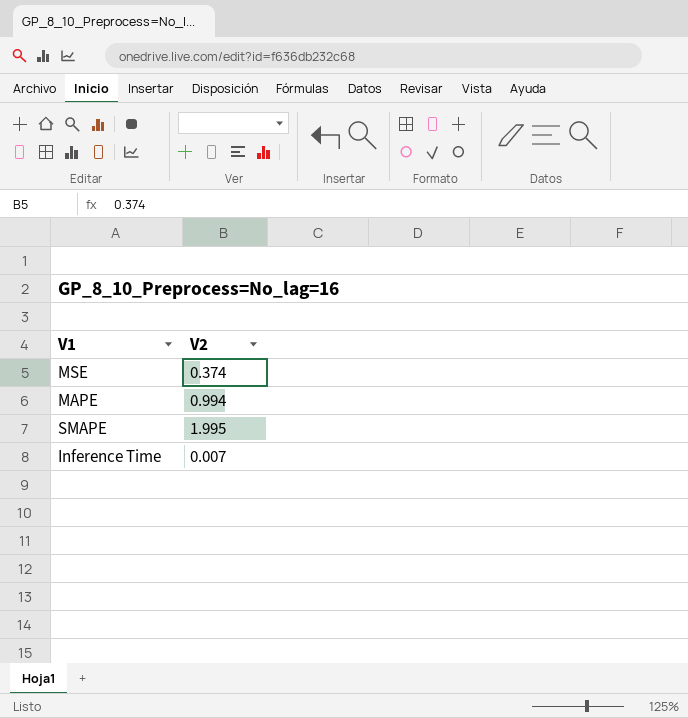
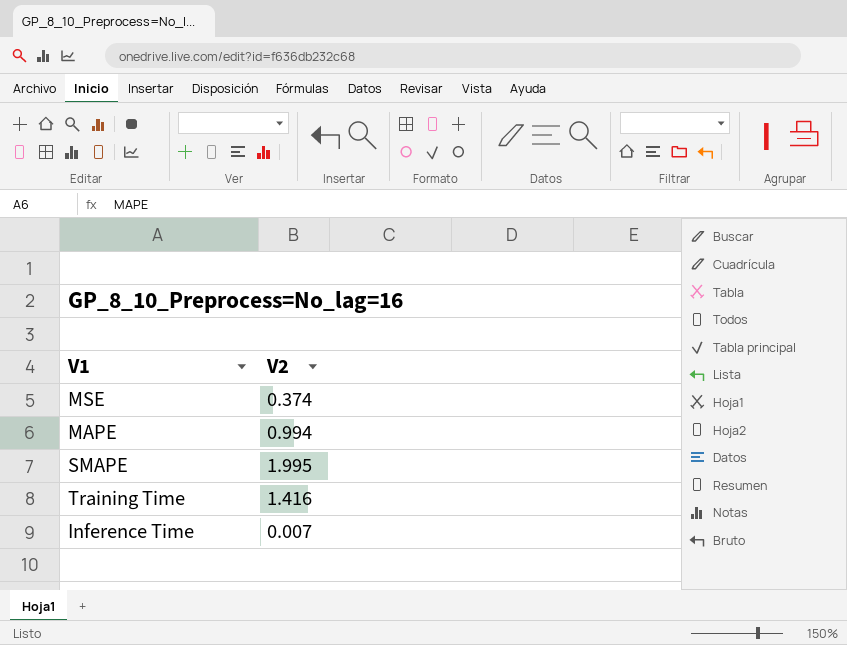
row Training Time: none -> 1.416

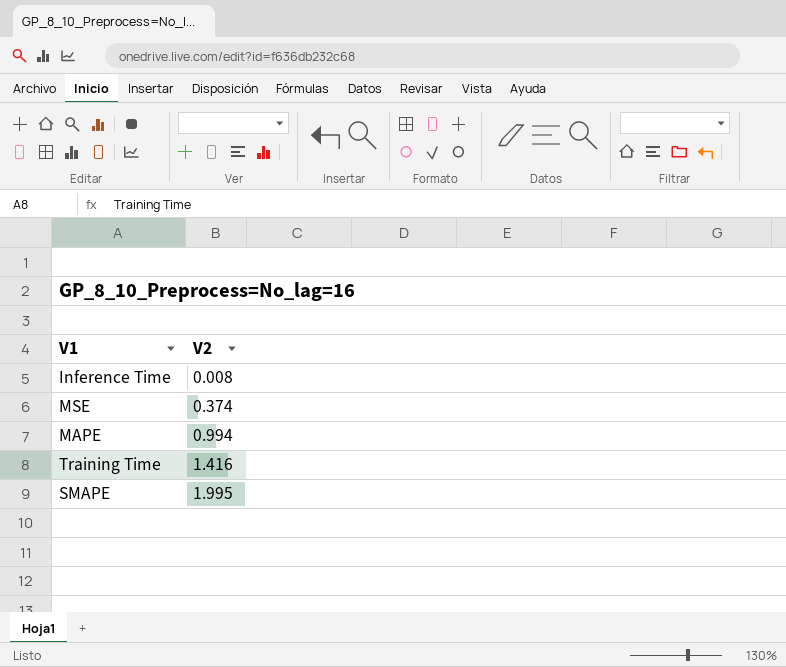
row order: none -> V2 ascending
Inference Time | V2: 0.007 -> 0.008

